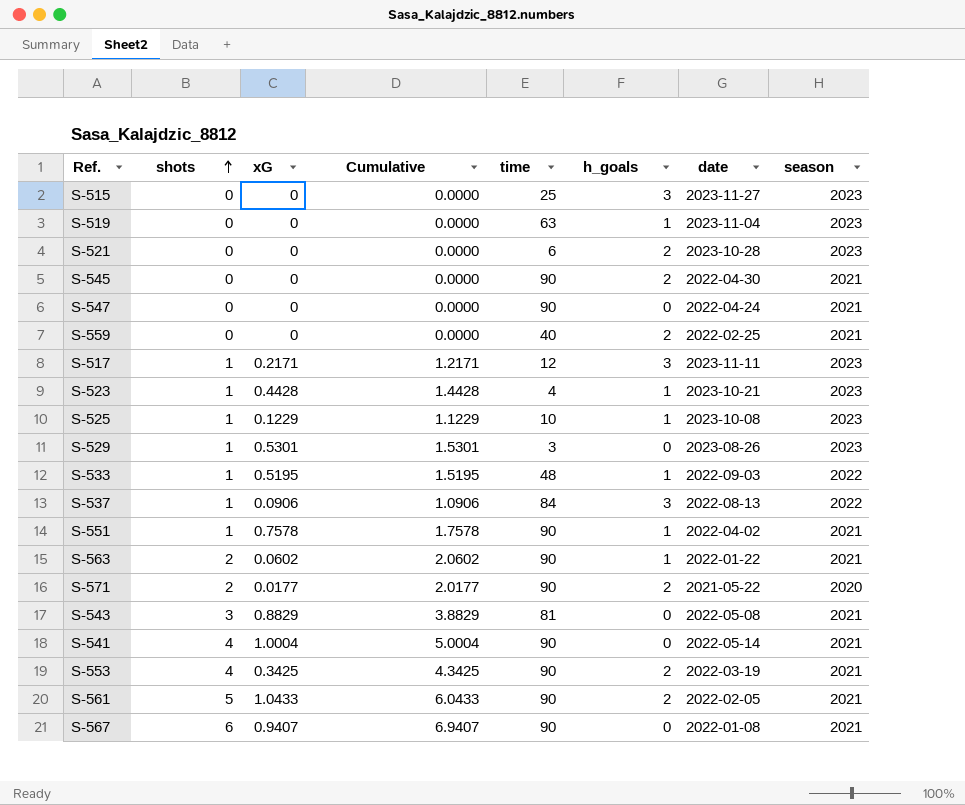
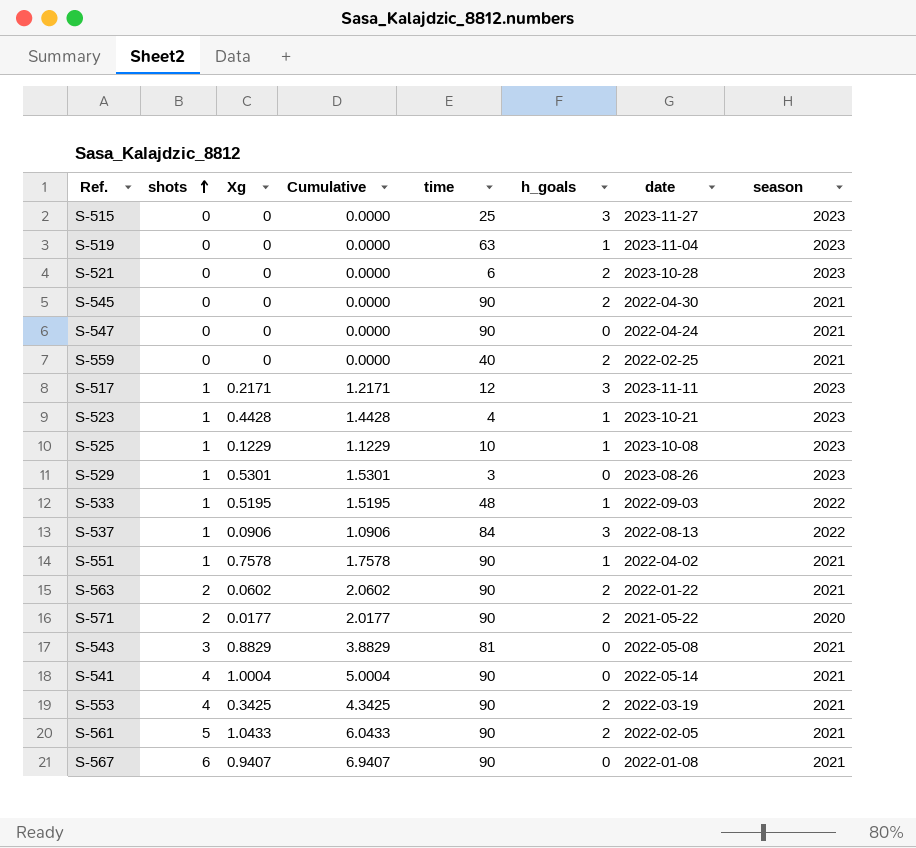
column name: xG -> Xg
S-563 | h_goals: 1 -> 2

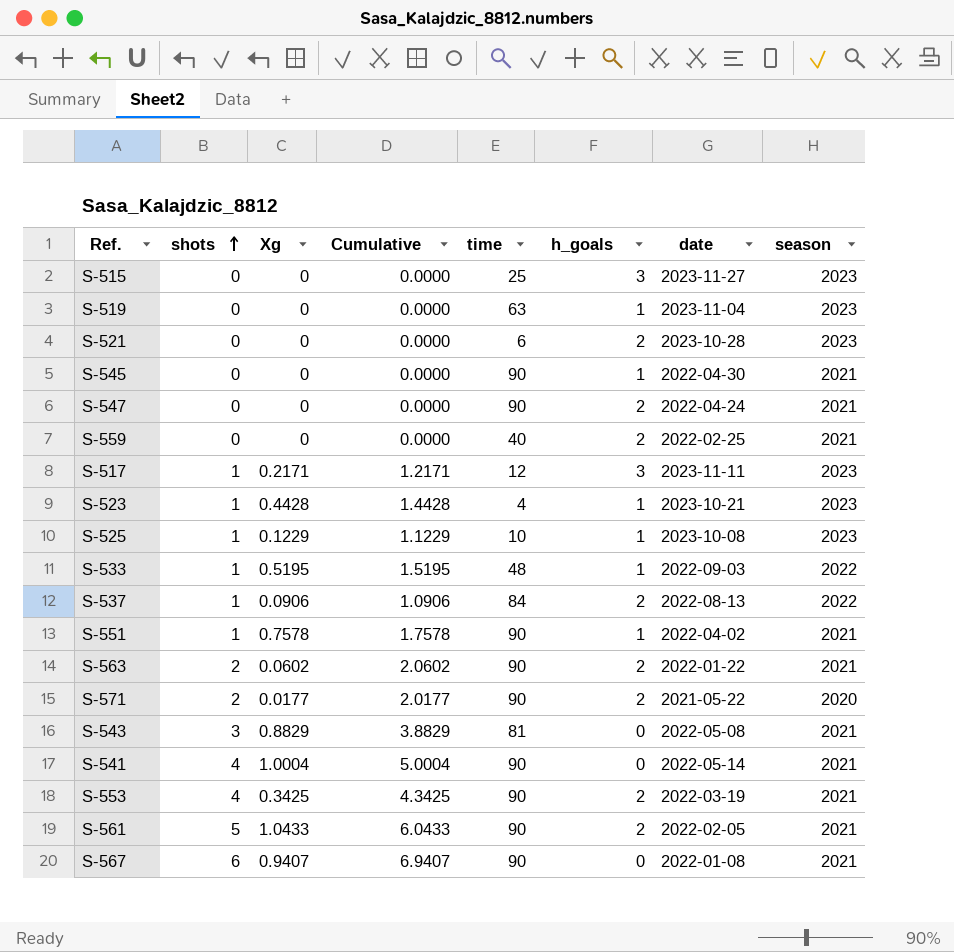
row S-529: 1 | 0.5301 | 1.5301 | 3 | 0 | 2023-08-26 | 2023 -> none
S-545 | h_goals: 2 -> 1
S-547 | h_goals: 0 -> 2
S-537 | h_goals: 3 -> 2

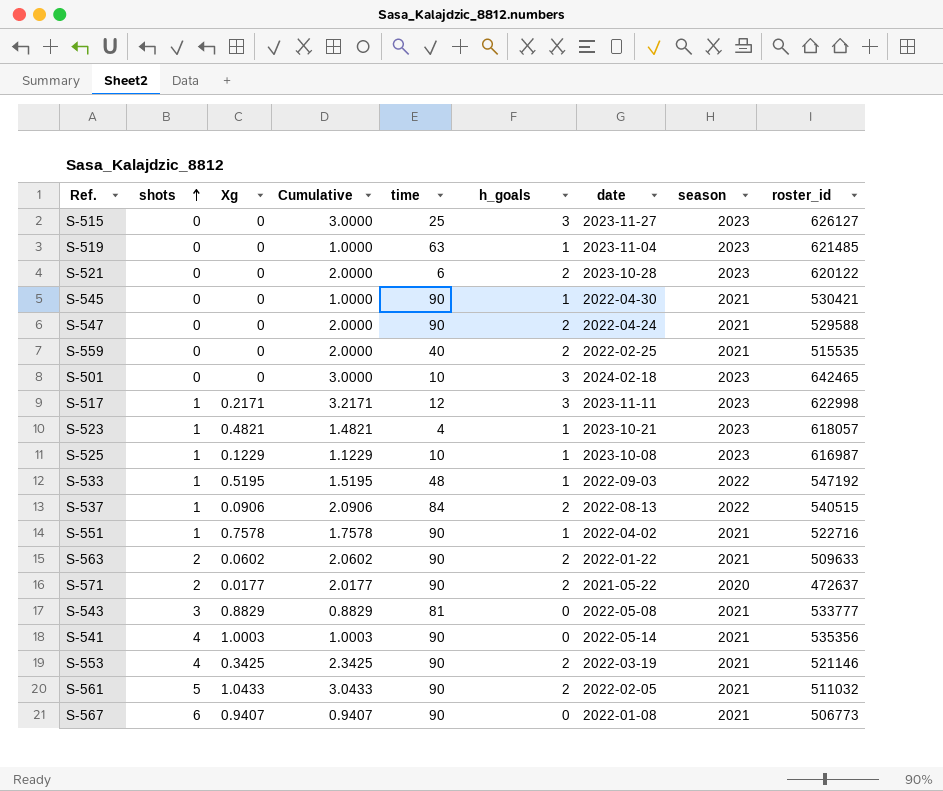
column Cumulative | formula: [shots] + [Xg] -> [Xg] + [h_goals]
column roster_id | position: none -> 9
row S-501: none -> 0 | 0 | 3.0000 | 10 | 3 | 2024-02-18 | 2023 | 642465
S-523 | Xg: 0.4428 -> 0.4821
S-541 | Xg: 1.0004 -> 1.0003

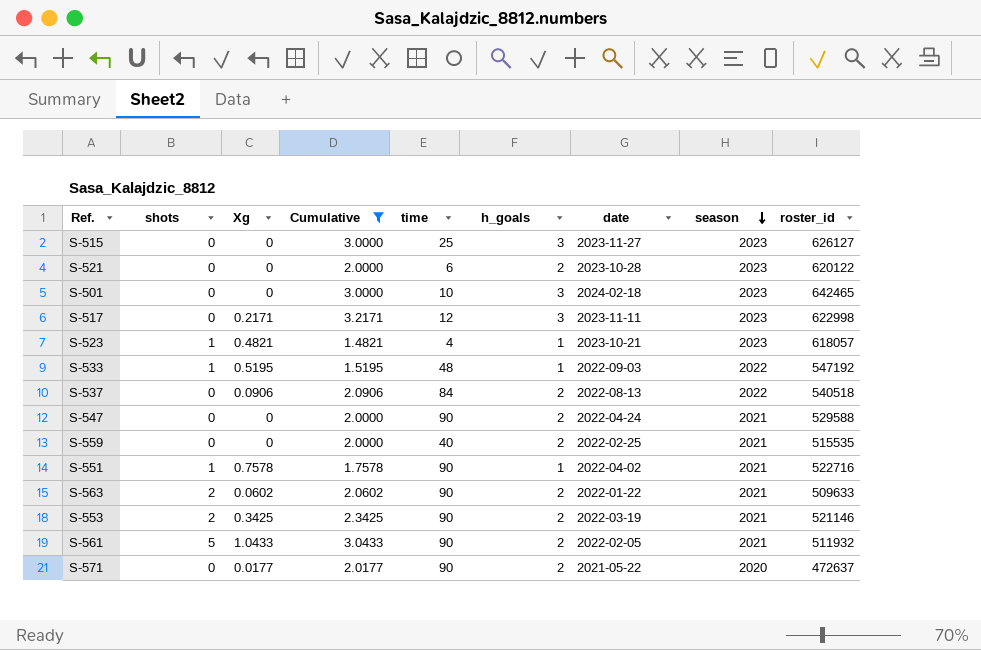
filter: none -> Cumulative >= 1.4821
row order: shots ascending -> season descending
S-517 | shots: 1 -> 0
S-537 | shots: 1 -> 0
S-537 | roster_id: 540515 -> 540518
S-553 | shots: 4 -> 2
S-561 | roster_id: 511032 -> 511932
S-571 | shots: 2 -> 0

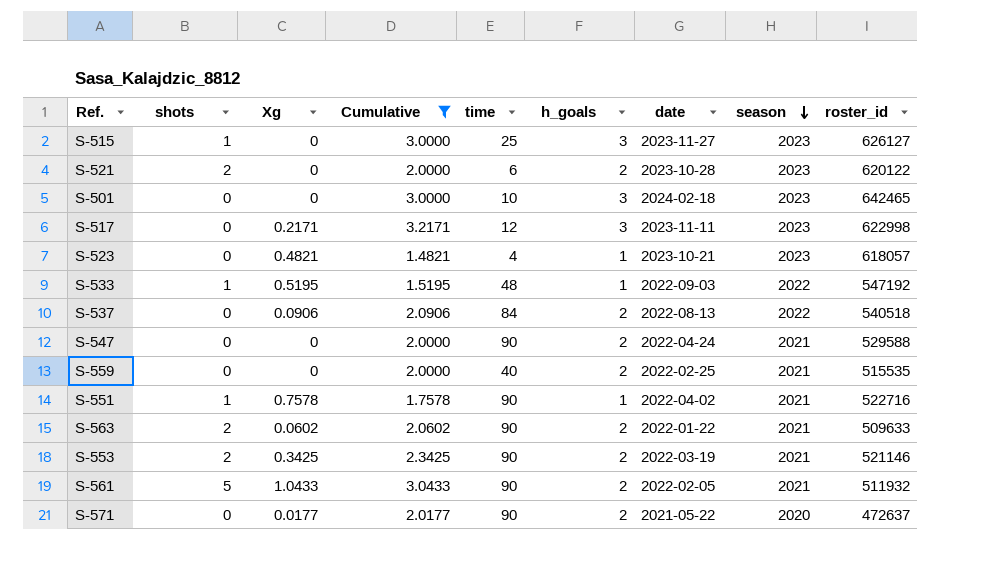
S-515 | shots: 0 -> 1
S-521 | shots: 0 -> 2
S-523 | shots: 1 -> 0

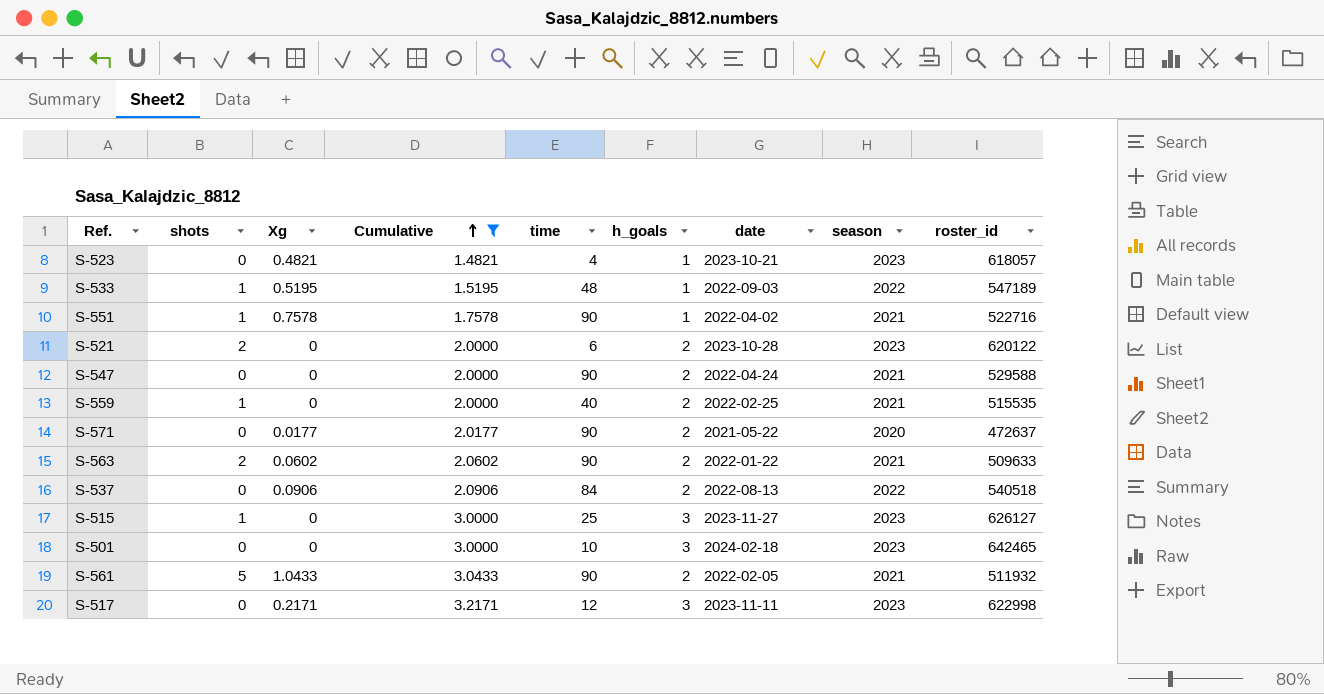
row order: season descending -> Cumulative ascending
row S-553: 2 | 0.3425 | 2.3425 | 90 | 2 | 2022-03-19 | 2021 | 521146 -> none
S-533 | roster_id: 547192 -> 547189
S-559 | shots: 0 -> 1

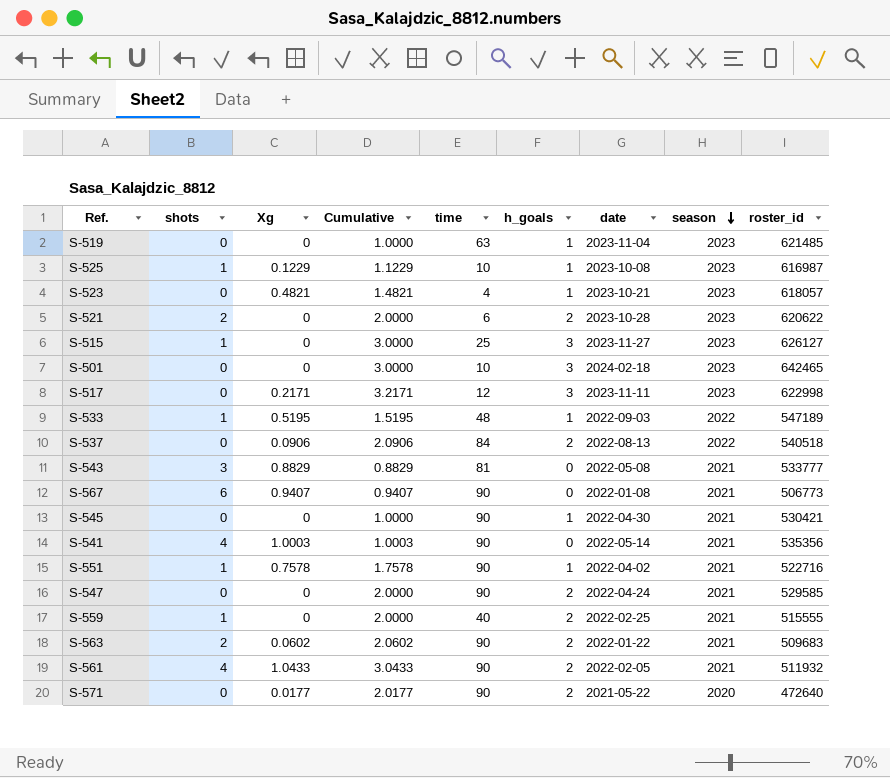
filter: Cumulative >= 1.4821 -> none
row order: Cumulative ascending -> season descending
S-521 | roster_id: 620122 -> 620622
S-547 | roster_id: 529588 -> 529585
S-559 | roster_id: 515535 -> 515555
S-563 | roster_id: 509633 -> 509683
S-561 | shots: 5 -> 4
S-571 | roster_id: 472637 -> 472640

